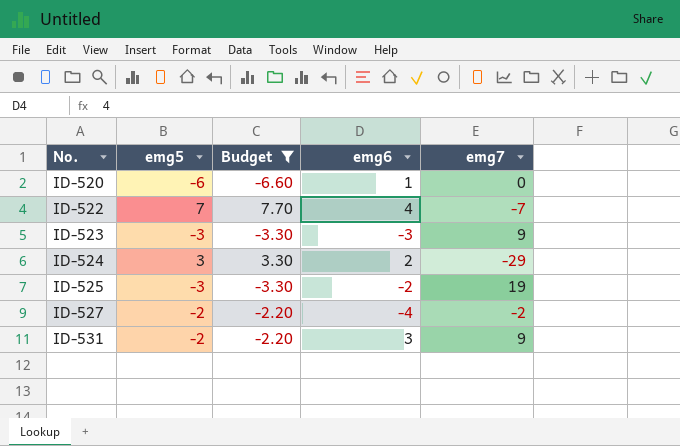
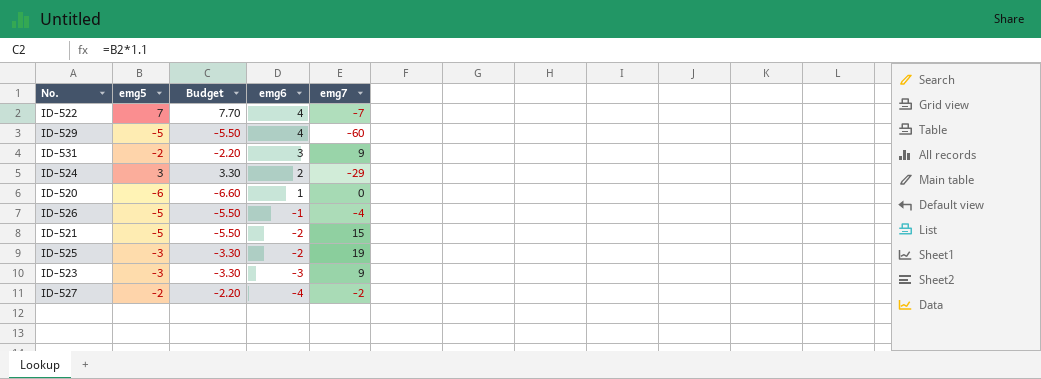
filter: Budget != -5.50 -> none
row order: No. ascending -> emg6 descending

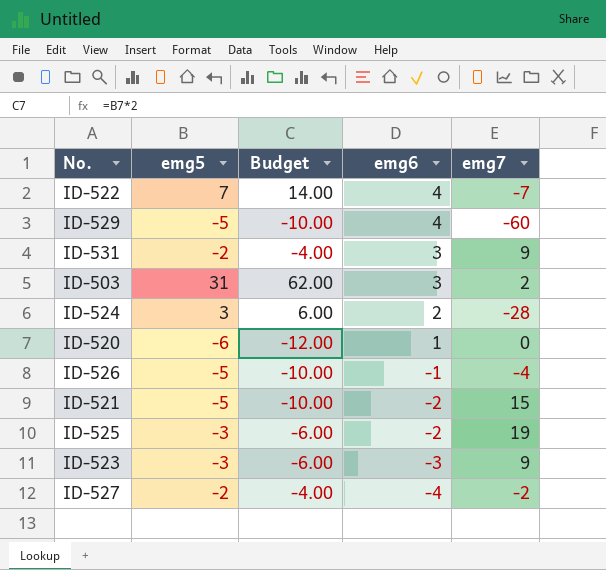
column Budget | formula: [emg5] * 1.1 -> [emg5] * 2
row ID-503: none -> 31 | 62.00 | 3 | 2
ID-524 | emg7: -29 -> -28

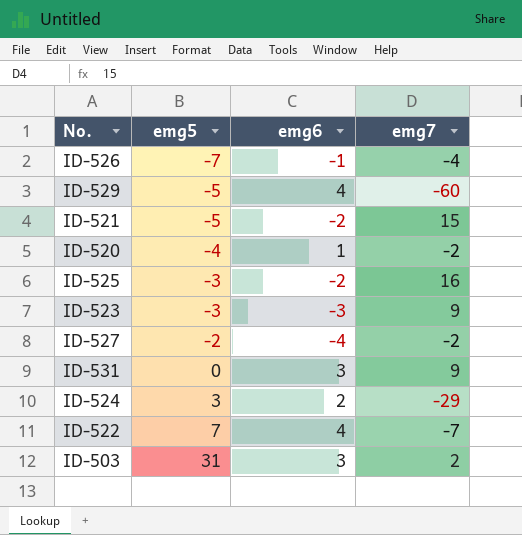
row order: emg6 descending -> emg5 ascending
column Budget | formula: [emg5] * 2 -> none
ID-526 | emg5: -5 -> -7
ID-520 | emg5: -6 -> -4
ID-520 | emg7: 0 -> -2
ID-525 | emg7: 19 -> 16
ID-531 | emg5: -2 -> 0
ID-524 | emg7: -28 -> -29

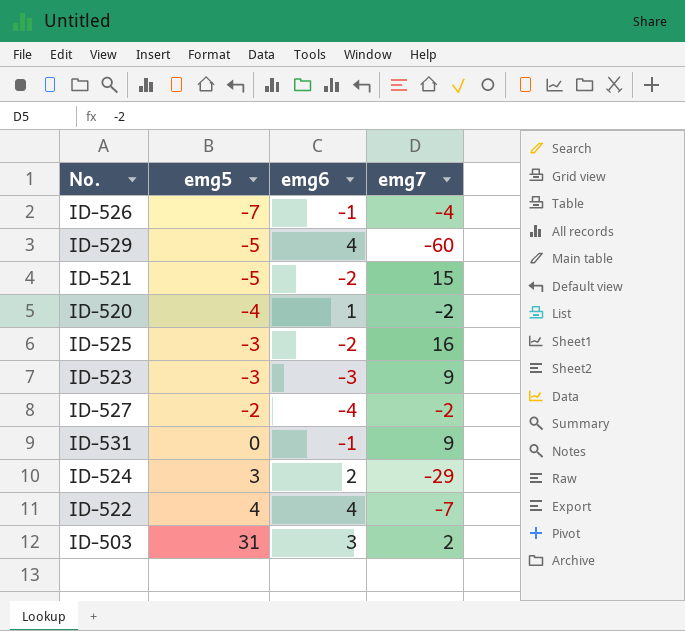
ID-531 | emg6: 3 -> -1
ID-522 | emg5: 7 -> 4

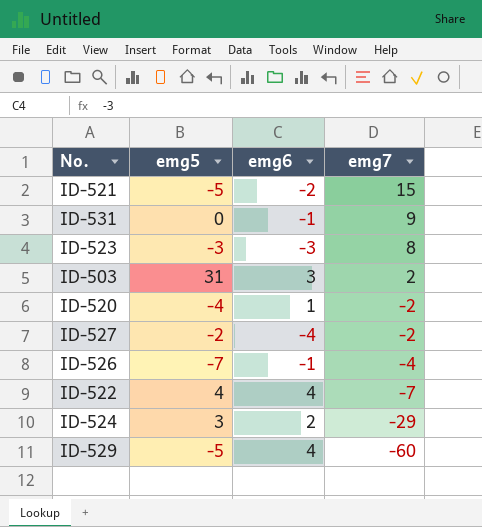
row order: emg5 ascending -> emg7 descending
row ID-525: -3 | -2 | 16 -> none
ID-523 | emg7: 9 -> 8

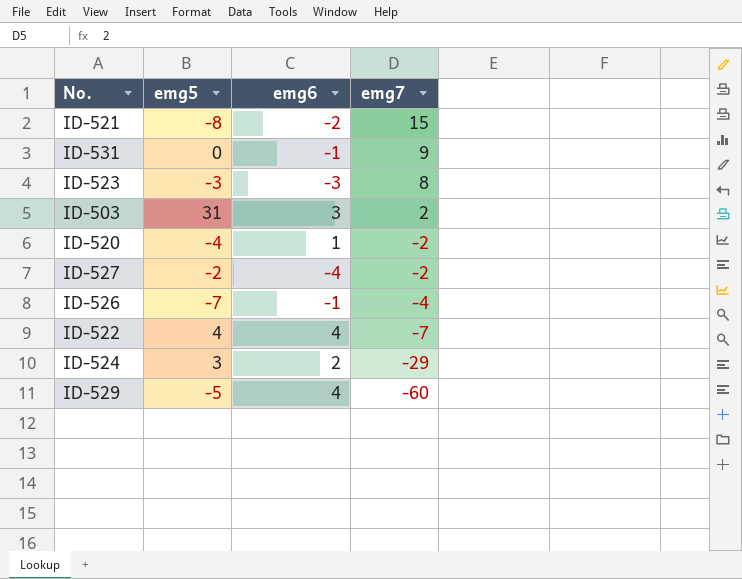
ID-521 | emg5: -5 -> -8

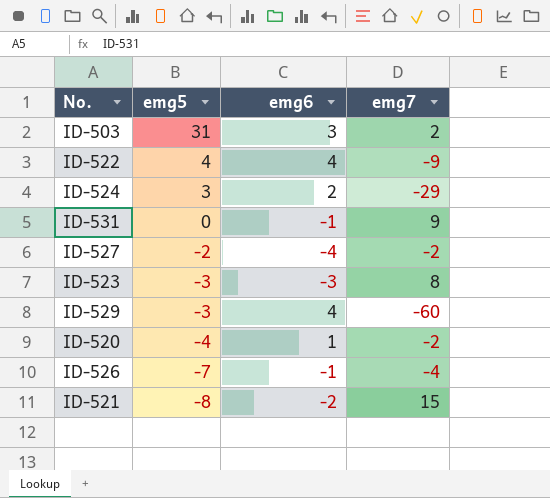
row order: emg7 descending -> emg5 descending
ID-522 | emg7: -7 -> -9
ID-529 | emg5: -5 -> -3

